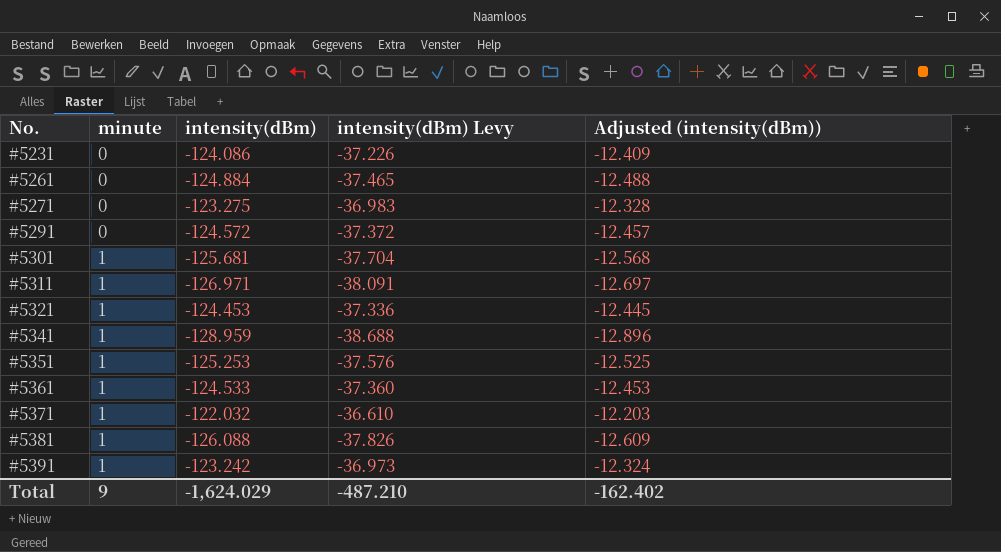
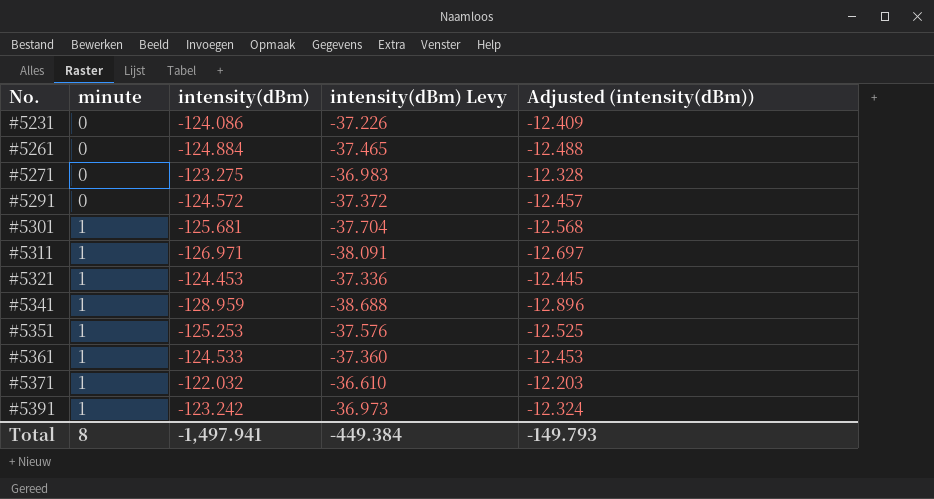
row #5381: 1 | -126.088 | -37.826 | -12.609 -> none
Total | minute: 9 -> 8
Total | intensity(dBm): -1,624.029 -> -1,497.941
Total | intensity(dBm) Levy: -487.210 -> -449.384
Total | Adjusted (intensity(dBm)): -162.402 -> -149.793

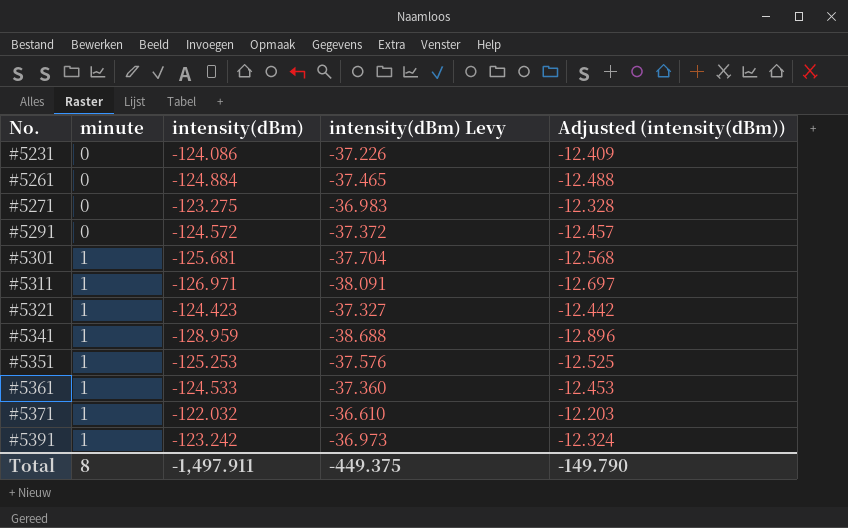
#5321 | intensity(dBm): -124.453 -> -124.423
#5321 | intensity(dBm) Levy: -37.336 -> -37.327
#5321 | Adjusted (intensity(dBm)): -12.445 -> -12.442
Total | intensity(dBm): -1,497.941 -> -1,497.911
Total | intensity(dBm) Levy: -449.384 -> -449.375
Total | Adjusted (intensity(dBm)): -149.793 -> -149.790

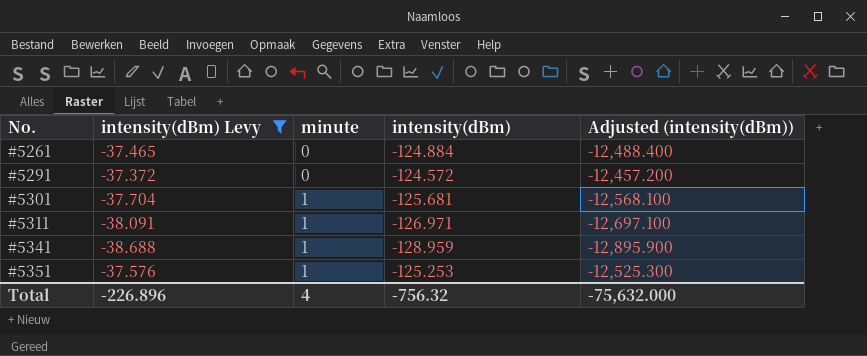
filter: none -> intensity(dBm) Levy <= -37.372
column intensity(dBm) Levy | position: 4 -> 2
column Adjusted (intensity(dBm)) | formula: [intensity(dBm)] * 0.1 -> [intensity(dBm)] * 100
Total | intensity(dBm) Levy: -449.375 -> -226.896
Total | minute: 8 -> 4
Total | intensity(dBm): -1,497.911 -> -756.32
Total | Adjusted (intensity(dBm)): -149.790 -> -75,632.000

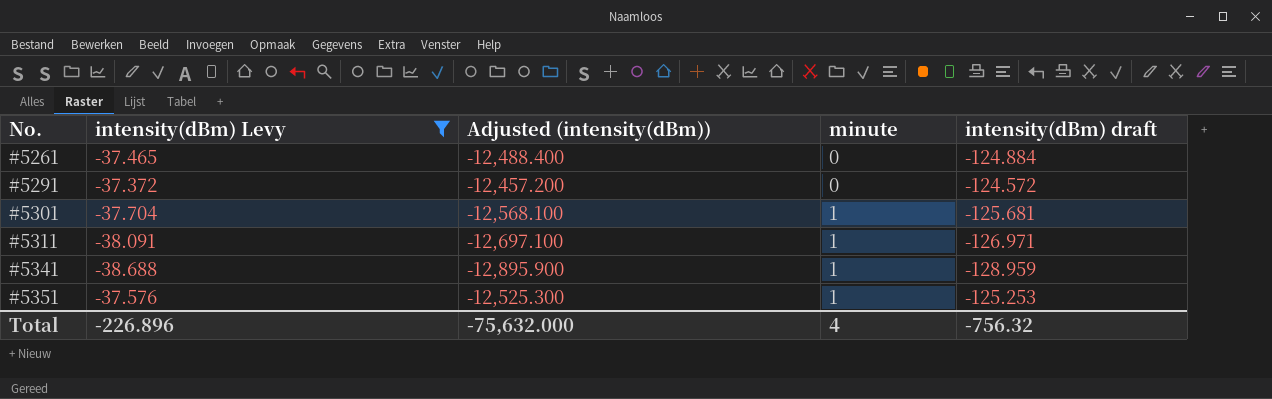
column Adjusted (intensity(dBm)) | position: 5 -> 3
column name: intensity(dBm) -> intensity(dBm) draft

